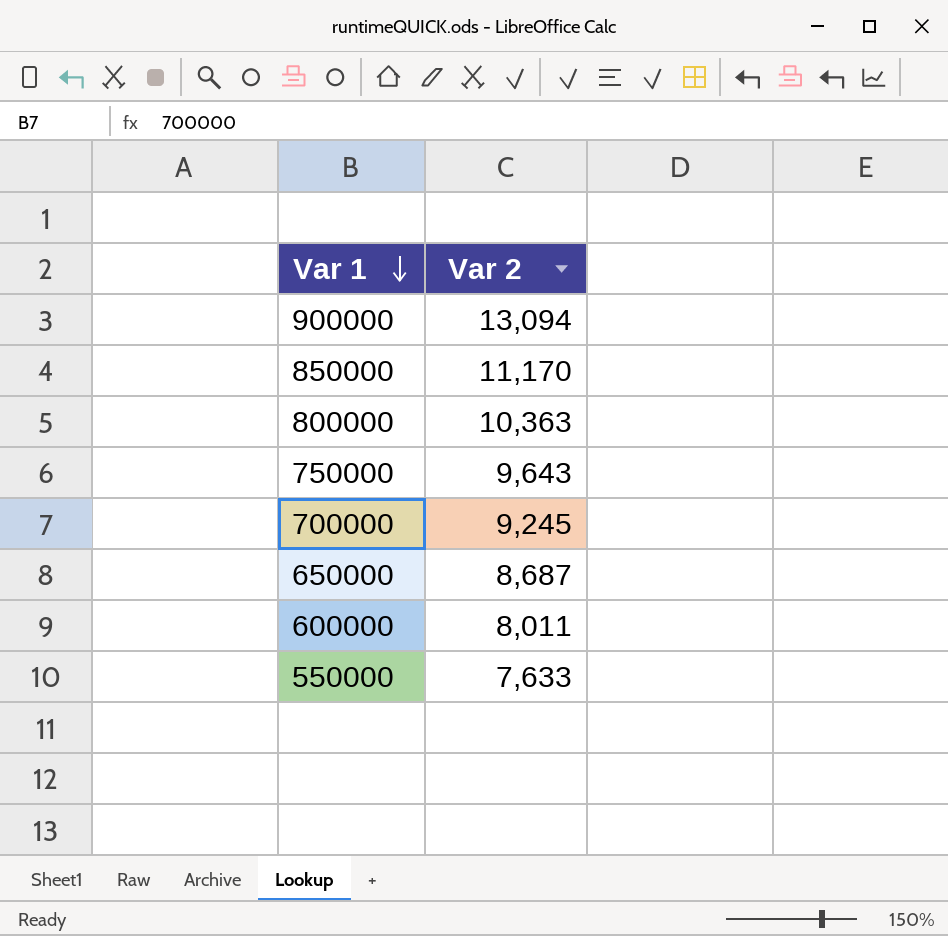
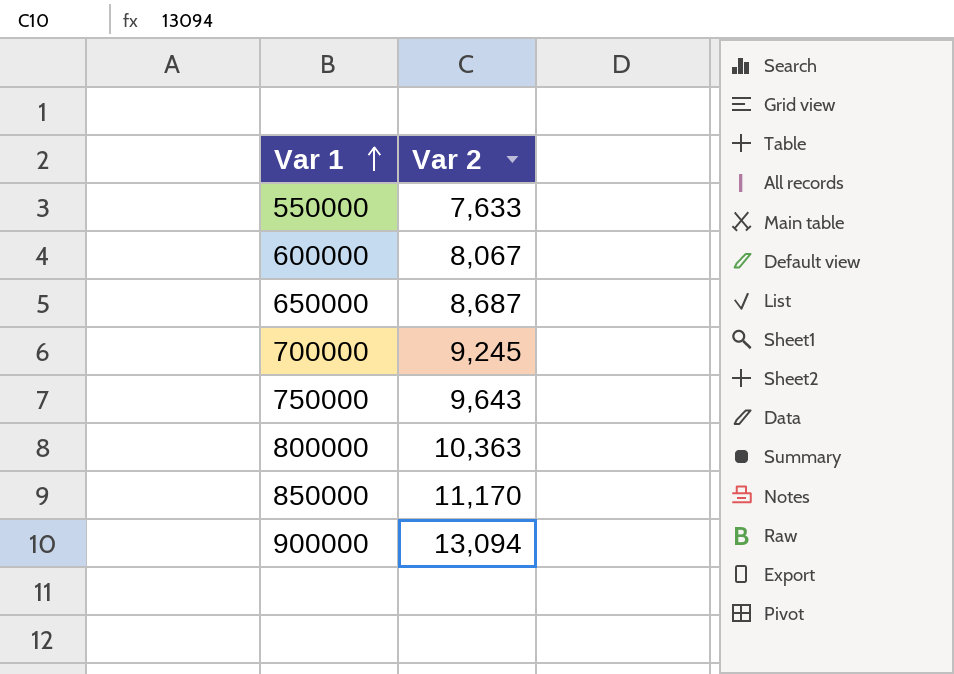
row order: Var 1 descending -> Var 1 ascending
600000 | Var 2: 8,011 -> 8,067

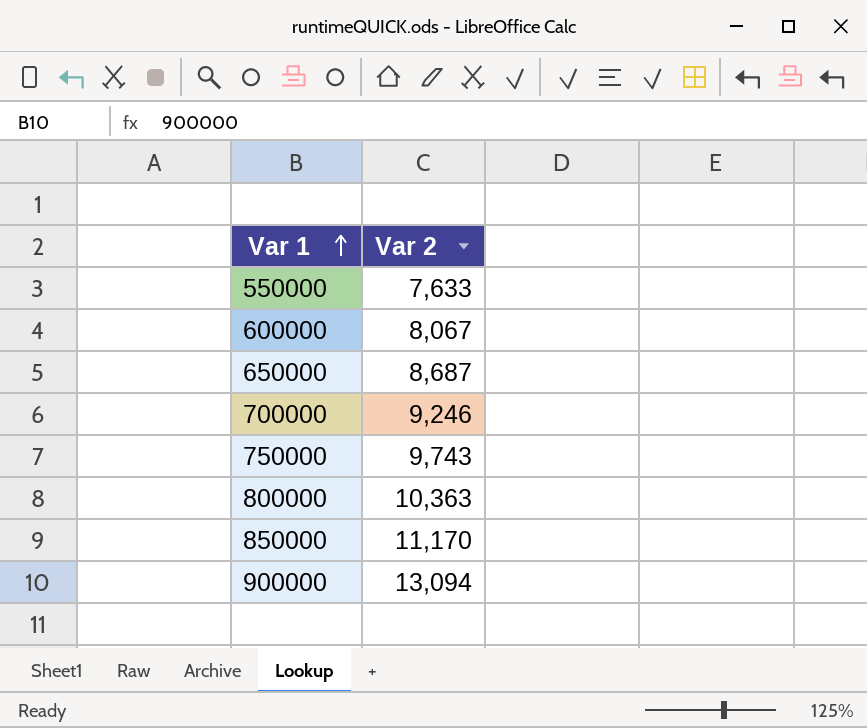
700000 | Var 2: 9,245 -> 9,246
750000 | Var 2: 9,643 -> 9,743

